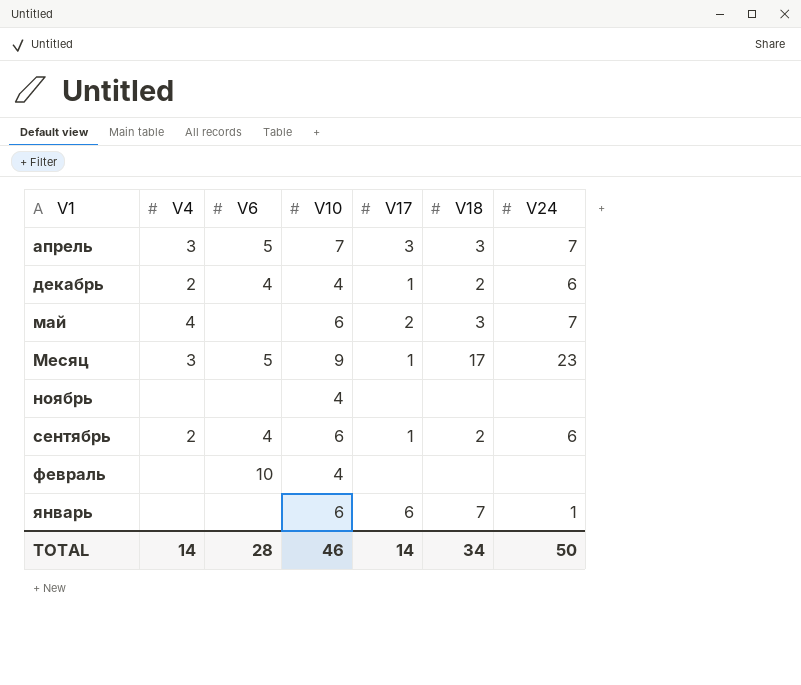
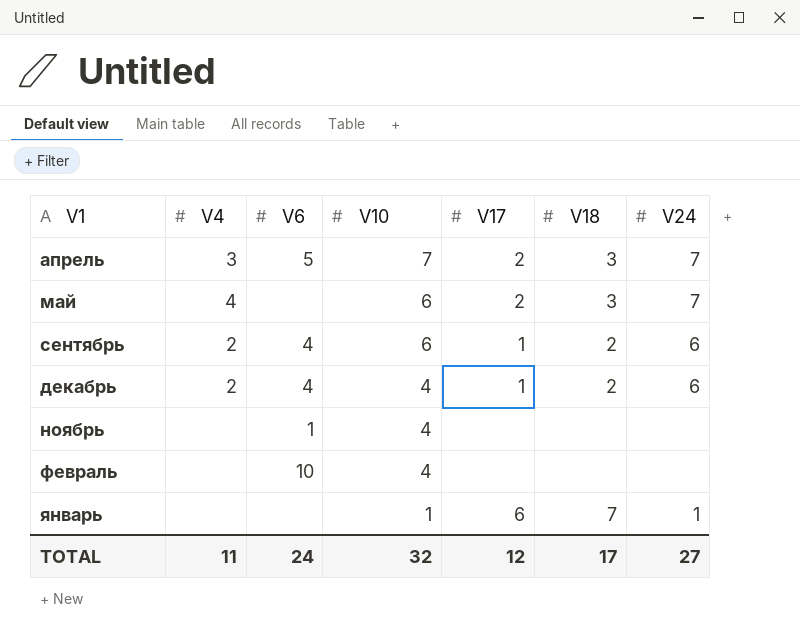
row order: V1 ascending -> V10 descending
row Месяц: 3 | 5 | 9 | 1 | 17 | 23 -> none
апрель | V17: 3 -> 2
ноябрь | V6: none -> 1
январь | V10: 6 -> 1
TOTAL | V4: 14 -> 11
TOTAL | V6: 28 -> 24
TOTAL | V10: 46 -> 32
TOTAL | V17: 14 -> 12
TOTAL | V18: 34 -> 17
TOTAL | V24: 50 -> 27

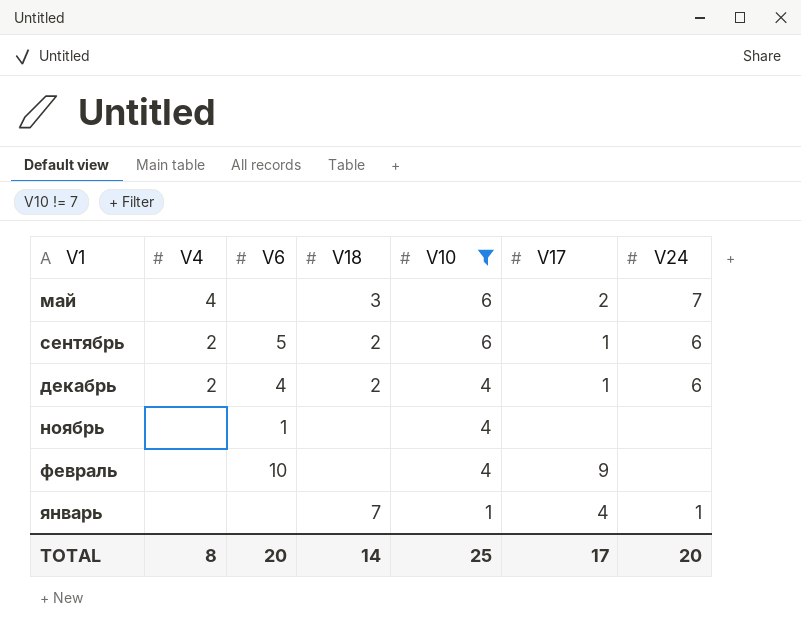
filter: none -> V10 != 7
column V18 | position: 6 -> 4
сентябрь | V6: 4 -> 5
февраль | V17: none -> 9
январь | V17: 6 -> 4
TOTAL | V4: 11 -> 8
TOTAL | V6: 24 -> 20
TOTAL | V18: 17 -> 14
TOTAL | V10: 32 -> 25
TOTAL | V17: 12 -> 17
TOTAL | V24: 27 -> 20

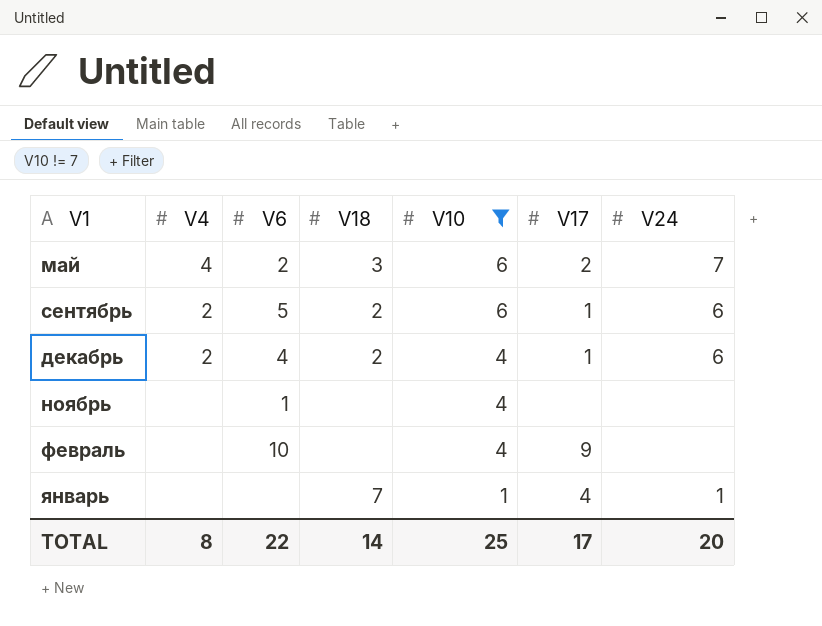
май | V6: none -> 2
TOTAL | V6: 20 -> 22

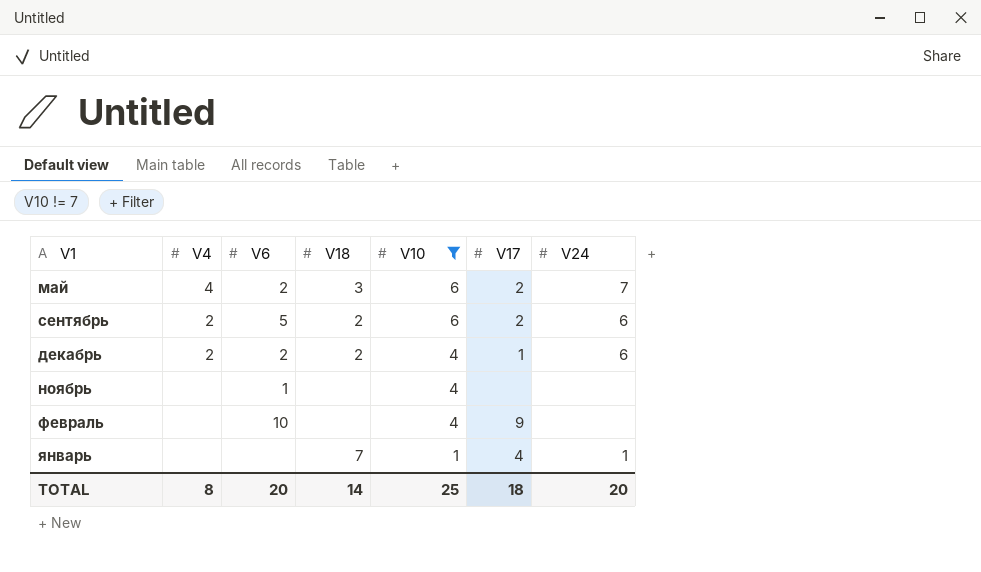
сентябрь | V17: 1 -> 2
декабрь | V6: 4 -> 2
TOTAL | V6: 22 -> 20
TOTAL | V17: 17 -> 18

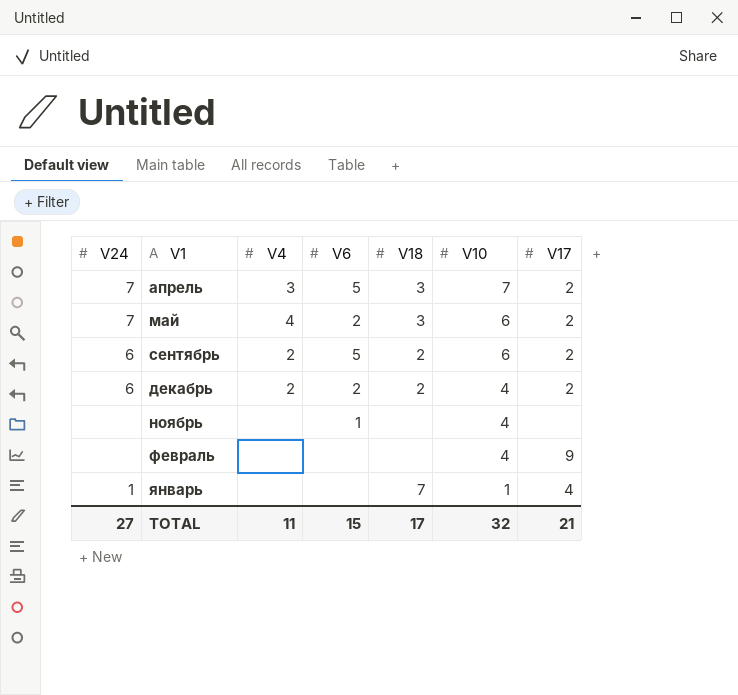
filter: V10 != 7 -> none
column V24 | position: 7 -> 1
декабрь | V17: 1 -> 2
февраль | V6: 10 -> none
TOTAL | V24: 20 -> 27
TOTAL | V4: 8 -> 11
TOTAL | V6: 20 -> 15
TOTAL | V18: 14 -> 17
TOTAL | V10: 25 -> 32
TOTAL | V17: 18 -> 21

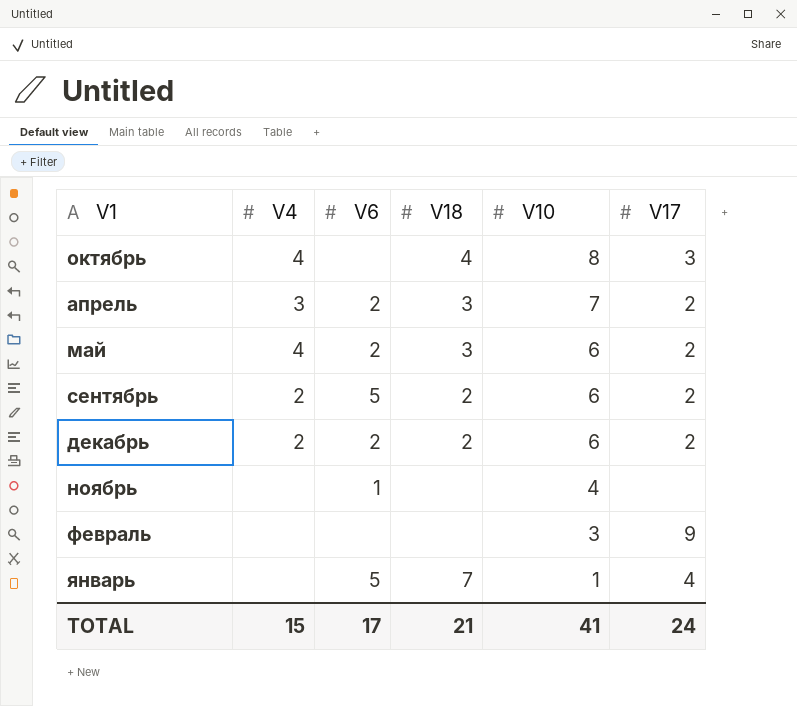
column V24 | position: 1 -> none
row октябрь: none -> 4 | none | 4 | 8 | 3
апрель | V6: 5 -> 2
декабрь | V10: 4 -> 6
февраль | V10: 4 -> 3
январь | V6: none -> 5
TOTAL | V4: 11 -> 15
TOTAL | V6: 15 -> 17
TOTAL | V18: 17 -> 21
TOTAL | V10: 32 -> 41
TOTAL | V17: 21 -> 24

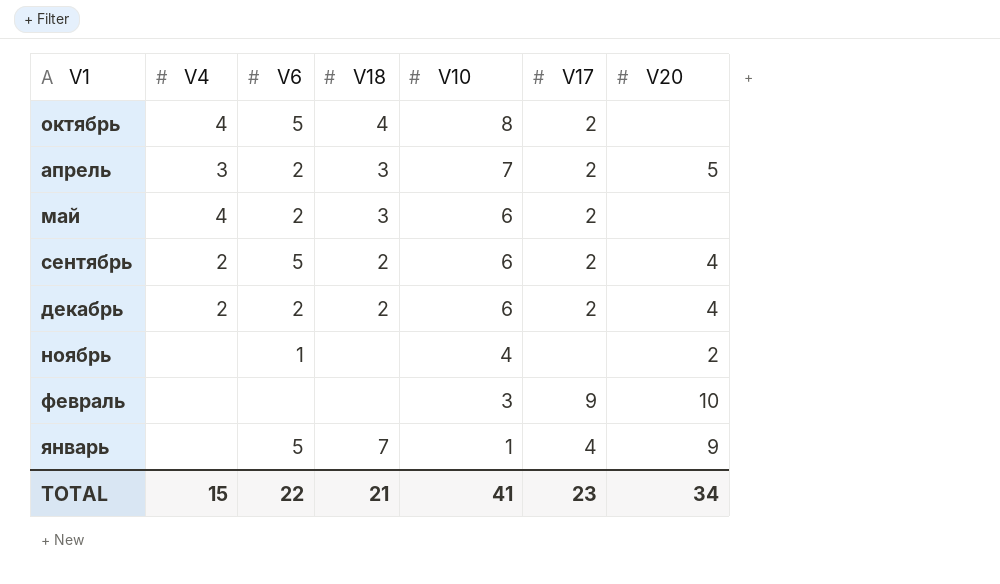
column V20 | position: none -> 7
октябрь | V6: none -> 5
октябрь | V17: 3 -> 2
TOTAL | V6: 17 -> 22
TOTAL | V17: 24 -> 23

